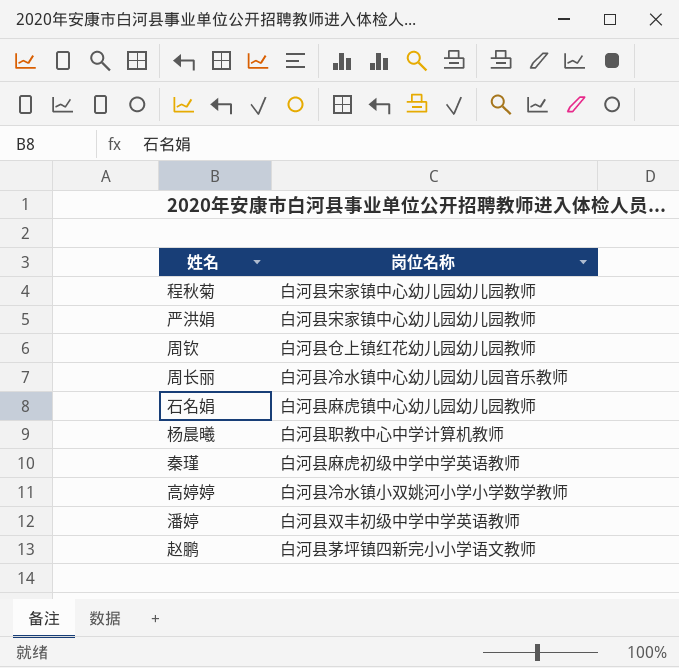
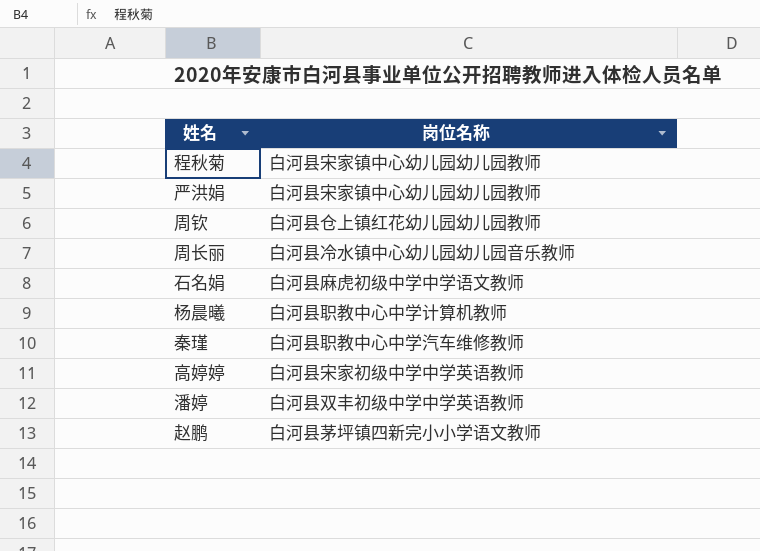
石名娟 | 岗位名称: 白河县麻虎镇中心幼儿园幼儿园教师 -> 白河县麻虎初级中学中学语文教师
秦瑾 | 岗位名称: 白河县麻虎初级中学中学英语教师 -> 白河县职教中心中学汽车维修教师
高婷婷 | 岗位名称: 白河县冷水镇小双姚河小学小学数学教师 -> 白河县宋家初级中学中学英语教师

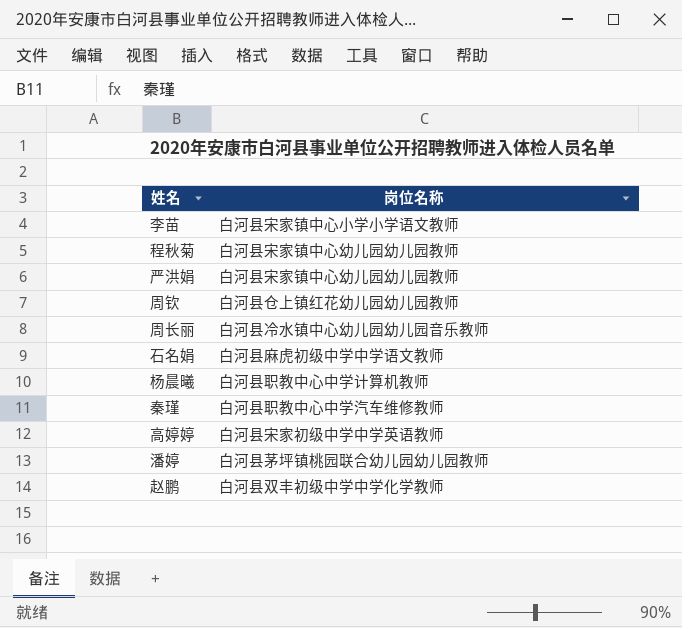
row 李苗: none -> 白河县宋家镇中心小学小学语文教师
潘婷 | 岗位名称: 白河县双丰初级中学中学英语教师 -> 白河县茅坪镇桃园联合幼儿园幼儿园教师
赵鹏 | 岗位名称: 白河县茅坪镇四新完小小学语文教师 -> 白河县双丰初级中学中学化学教师

